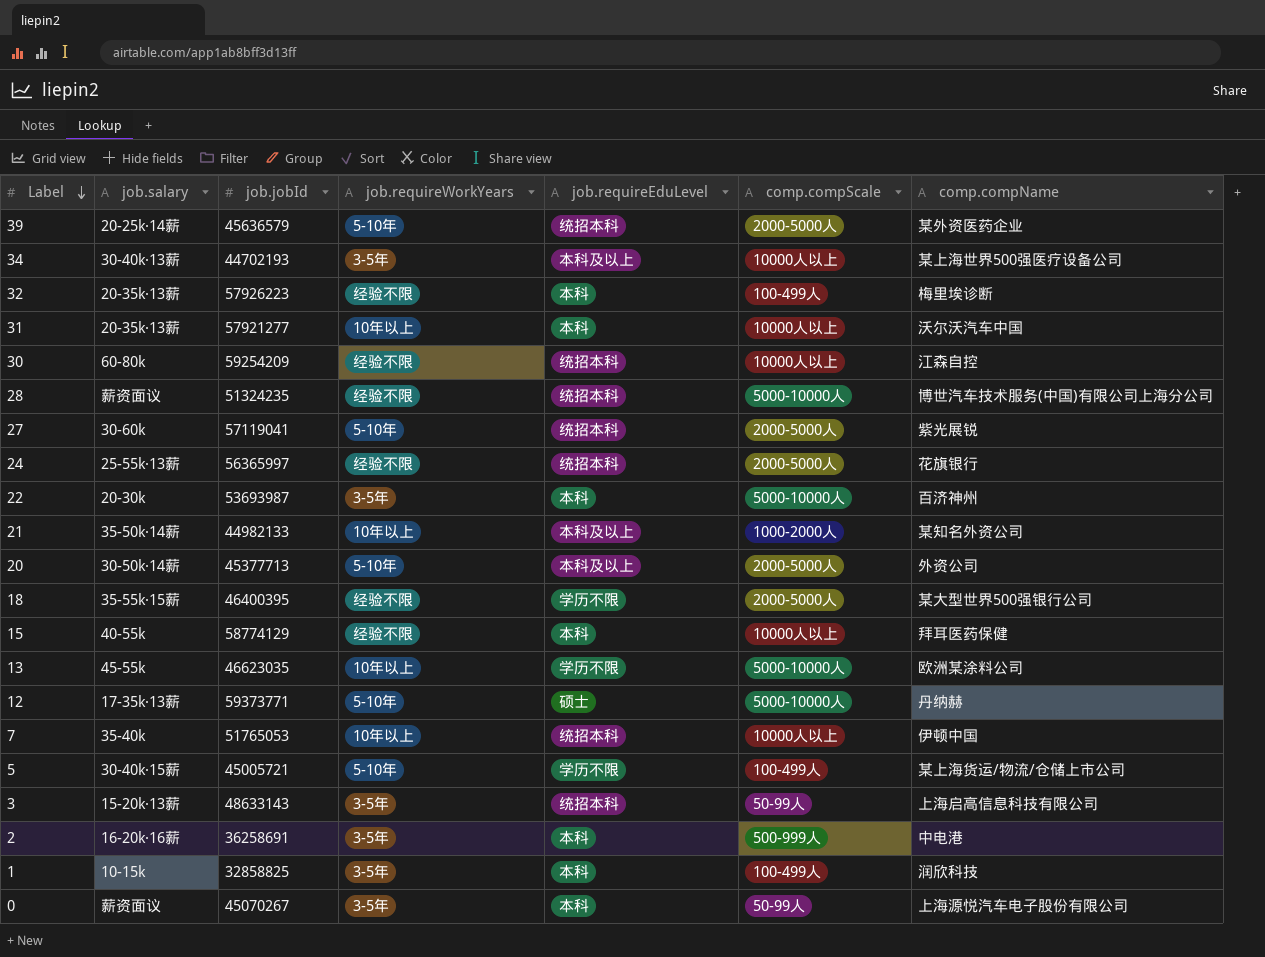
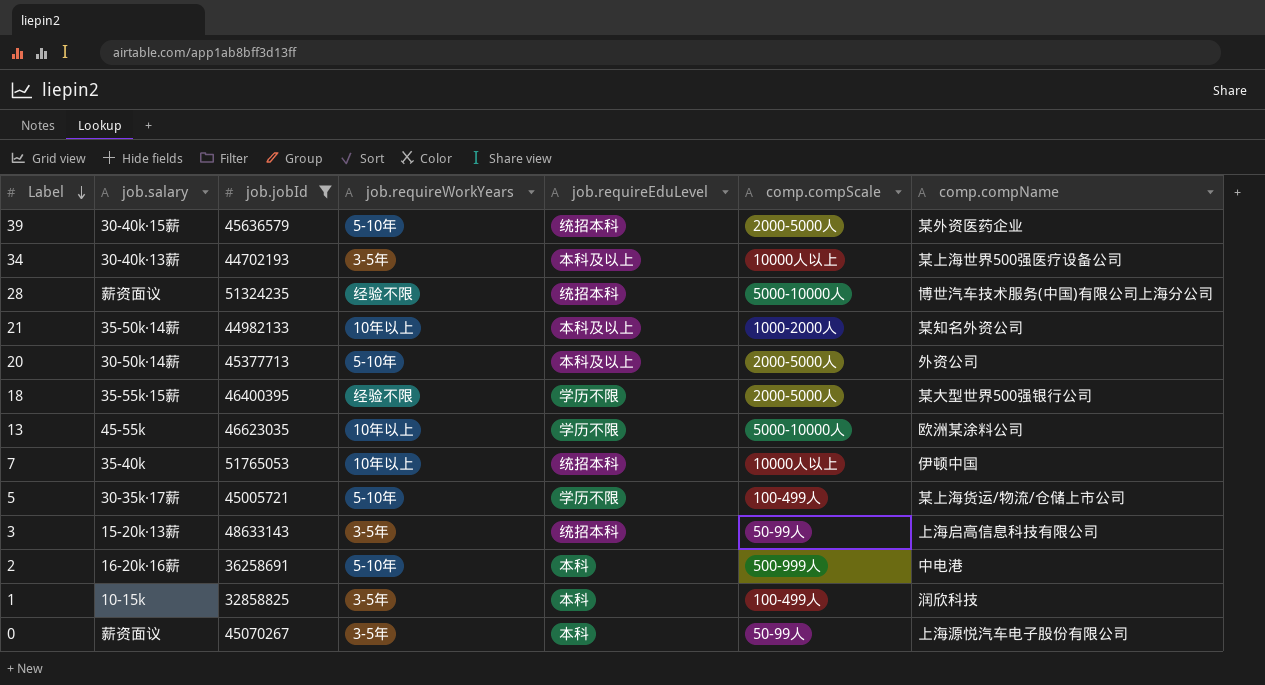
filter: none -> job.jobId <= 51765053
39 | job.salary: 20-25k·14薪 -> 30-40k·15薪
5 | job.salary: 30-40k·15薪 -> 30-35k·17薪
2 | job.requireWorkYears: 3-5年 -> 5-10年

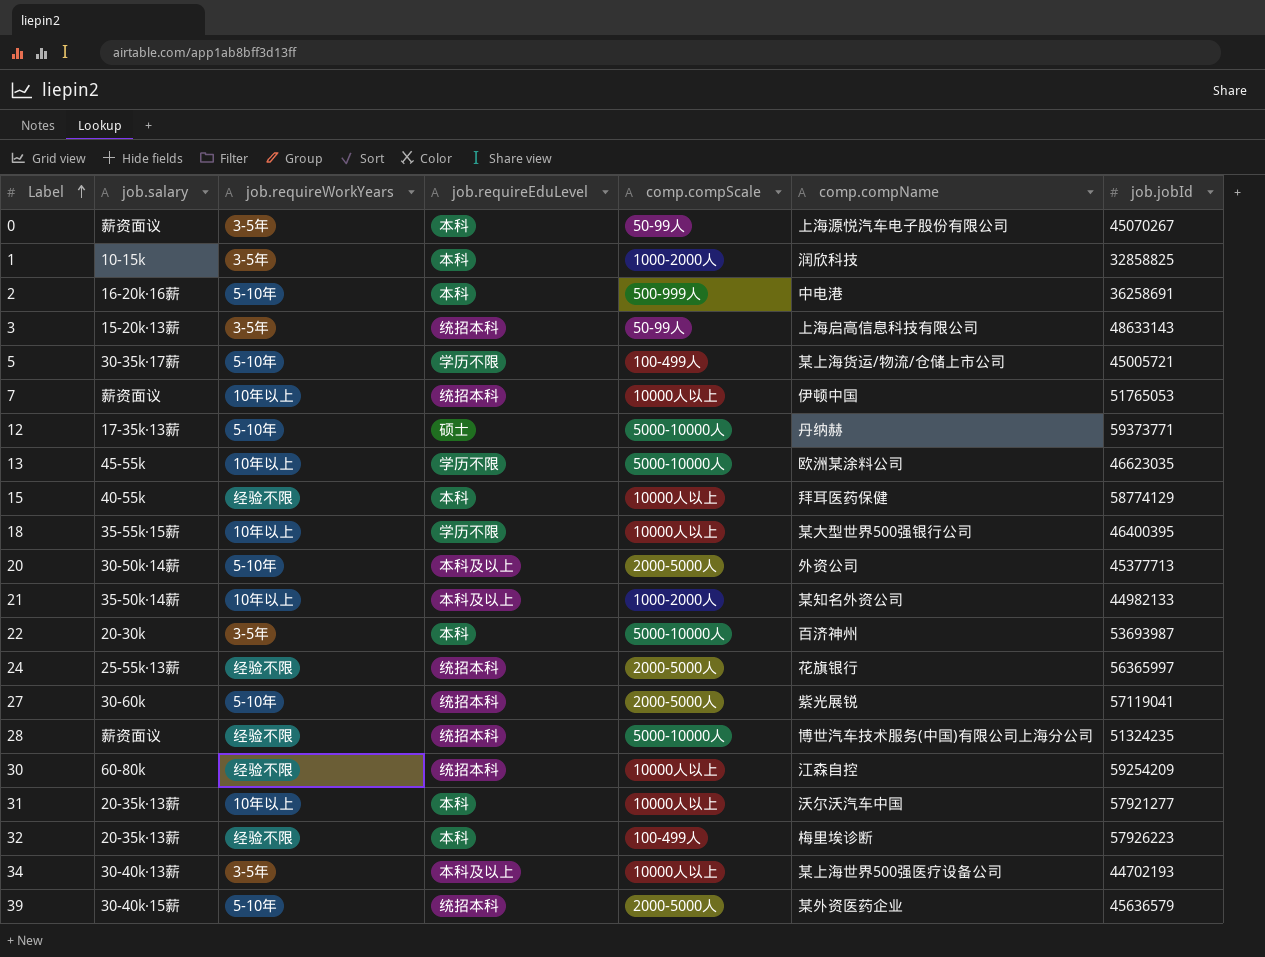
filter: job.jobId <= 51765053 -> none
row order: Label descending -> Label ascending
column job.jobId | position: 3 -> 7
1 | comp.compScale: 100-499人 -> 1000-2000人
7 | job.salary: 35-40k -> 薪资面议
18 | job.requireWorkYears: 经验不限 -> 10年以上
18 | comp.compScale: 2000-5000人 -> 10000人以上

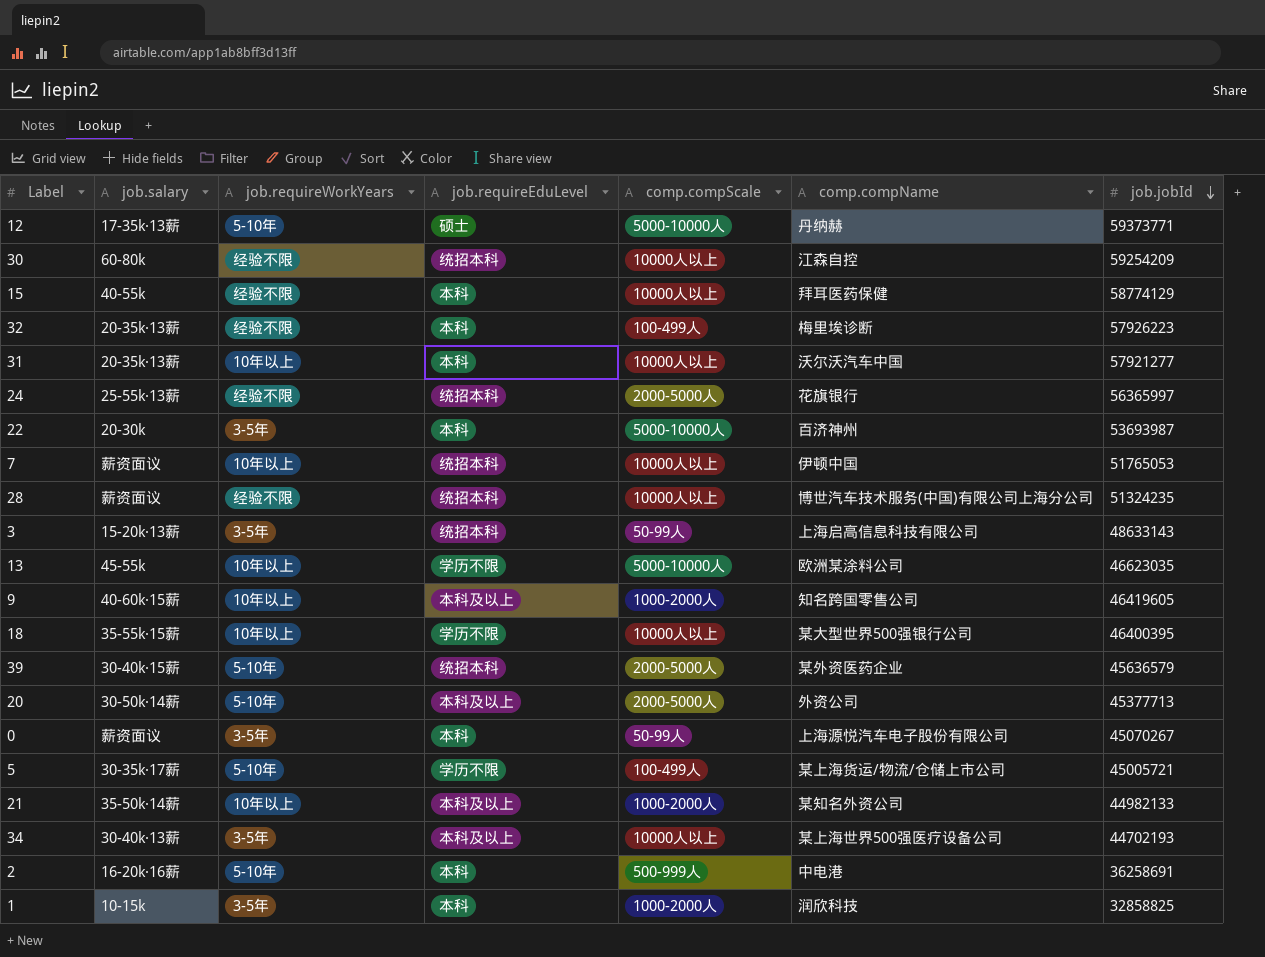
row order: Label ascending -> job.jobId descending
row 27: 30-60k | 5-10年 | 统招本科 | 2000-5000人 | 紫光展锐 | 57119041 -> none
28 | comp.compScale: 5000-10000人 -> 10000人以上
row 9: none -> 40-60k·15薪 | 10年以上 | 本科及以上 | 1000-2000人 | 知名跨国零售公司 | 46419605

